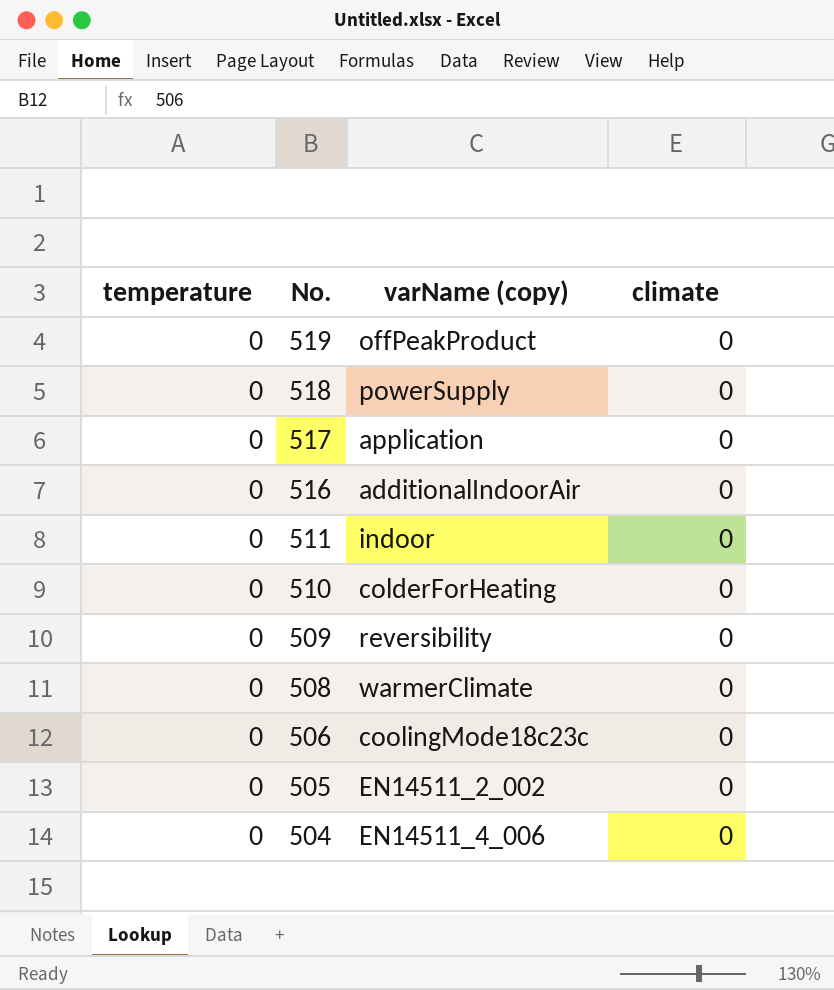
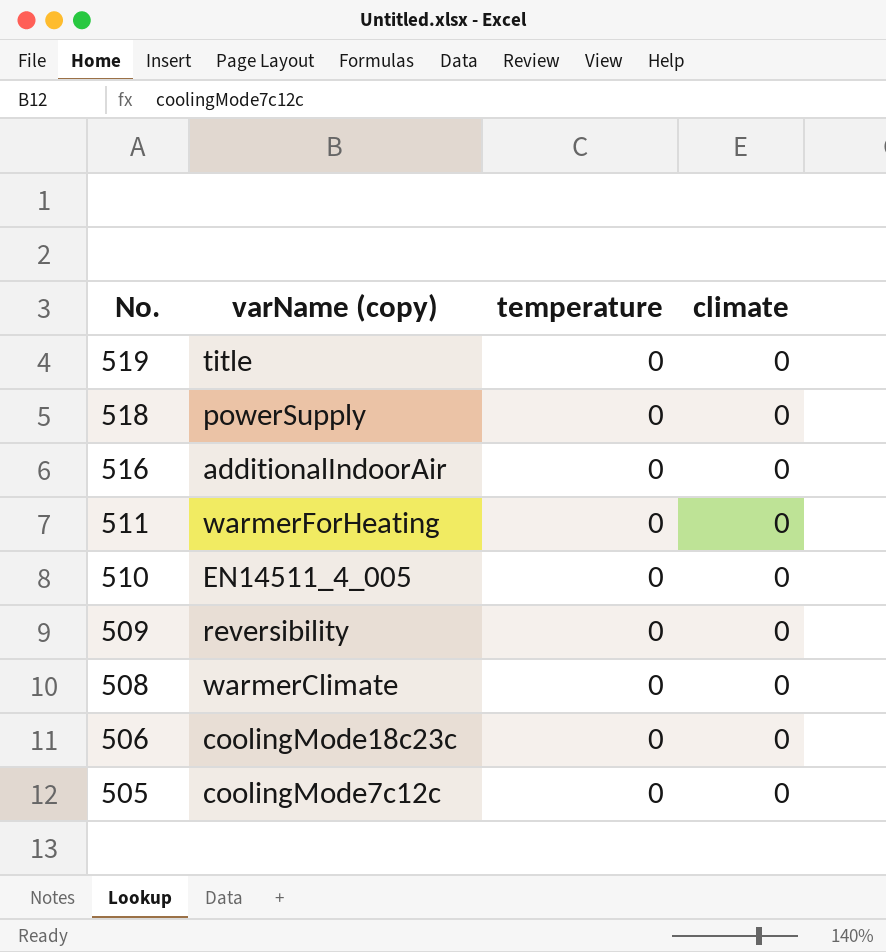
column temperature | position: 1 -> 3
row 517: 0 | application | 0 -> none
row 504: 0 | EN14511_4_006 | 0 -> none
519 | varName (copy): offPeakProduct -> title
511 | varName (copy): indoor -> warmerForHeating
510 | varName (copy): colderForHeating -> EN14511_4_005
505 | varName (copy): EN14511_2_002 -> coolingMode7c12c

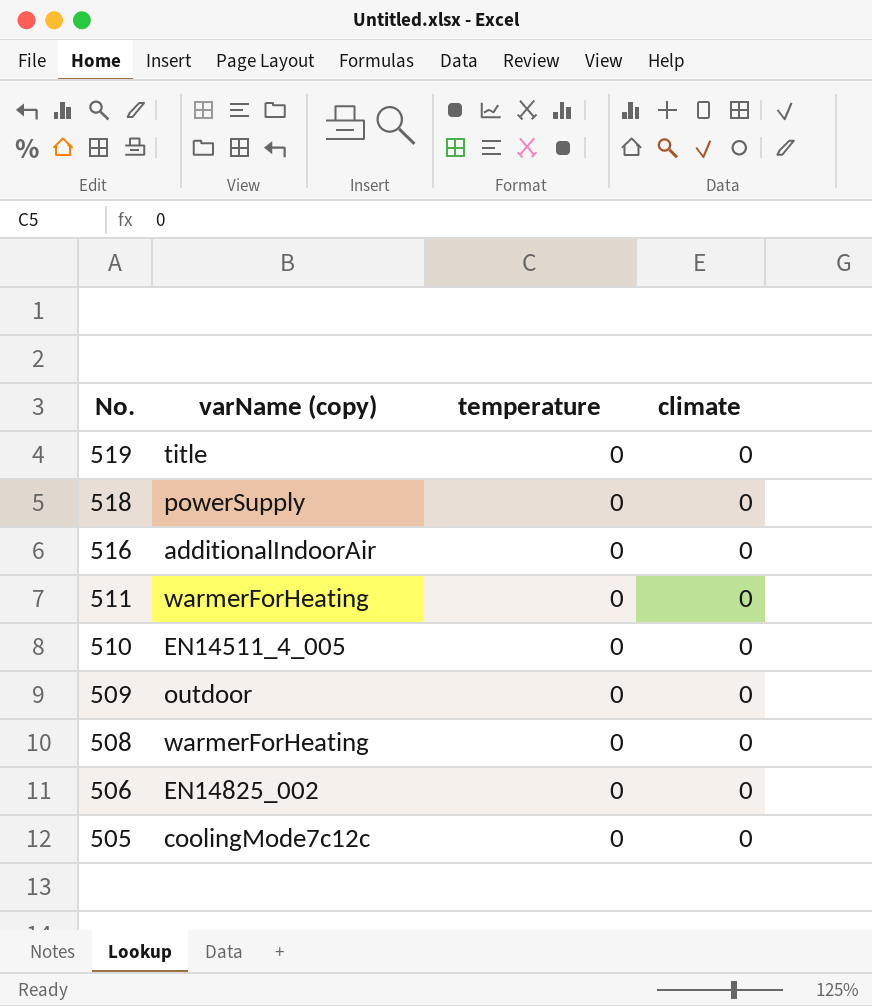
509 | varName (copy): reversibility -> outdoor
508 | varName (copy): warmerClimate -> warmerForHeating
506 | varName (copy): coolingMode18c23c -> EN14825_002

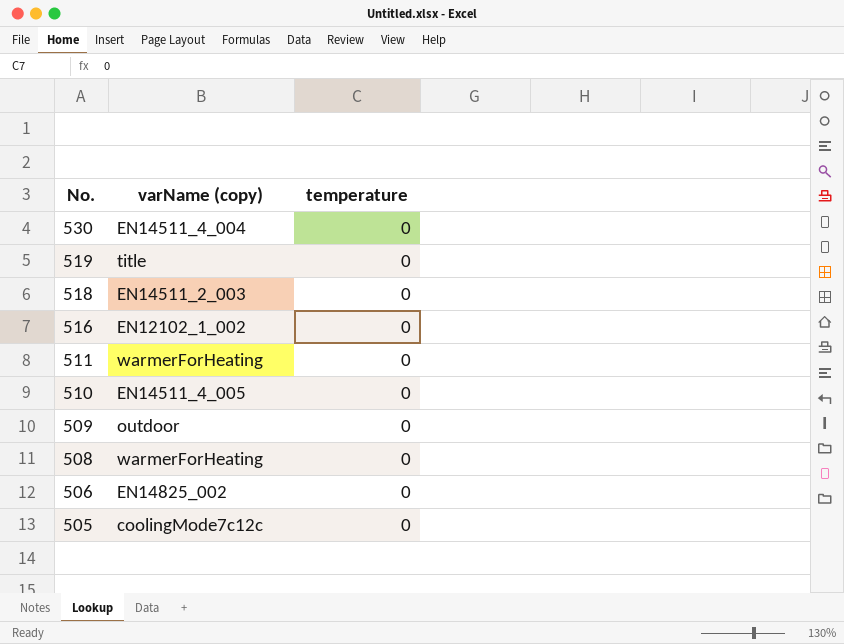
column climate | position: 4 -> none
row 530: none -> EN14511_4_004 | 0
518 | varName (copy): powerSupply -> EN14511_2_003
516 | varName (copy): additionalIndoorAir -> EN12102_1_002

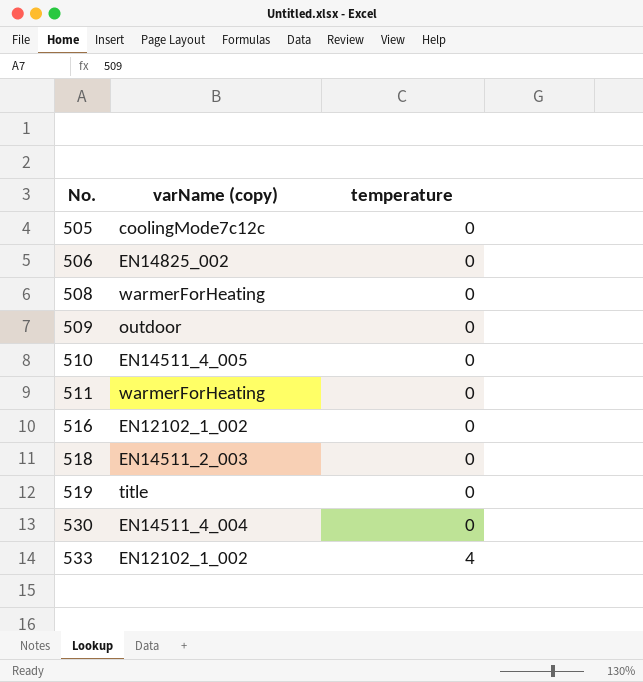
row order: No. descending -> No. ascending
row 533: none -> EN12102_1_002 | 4

